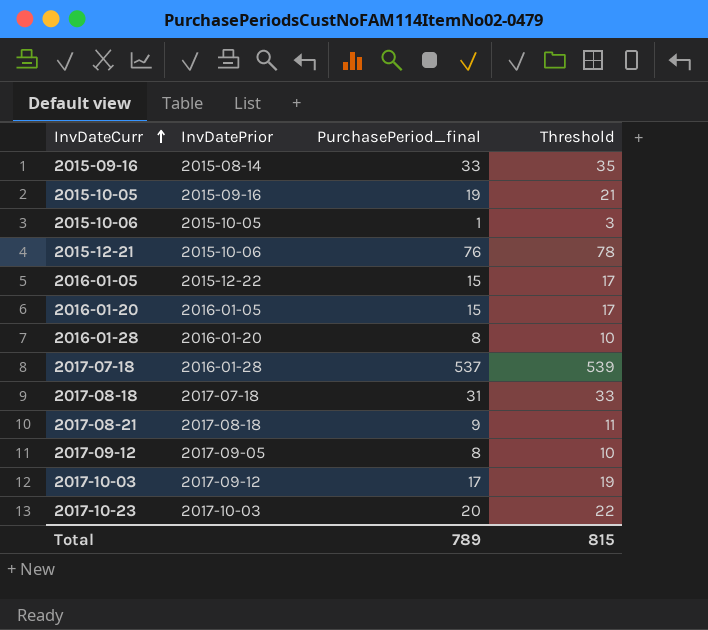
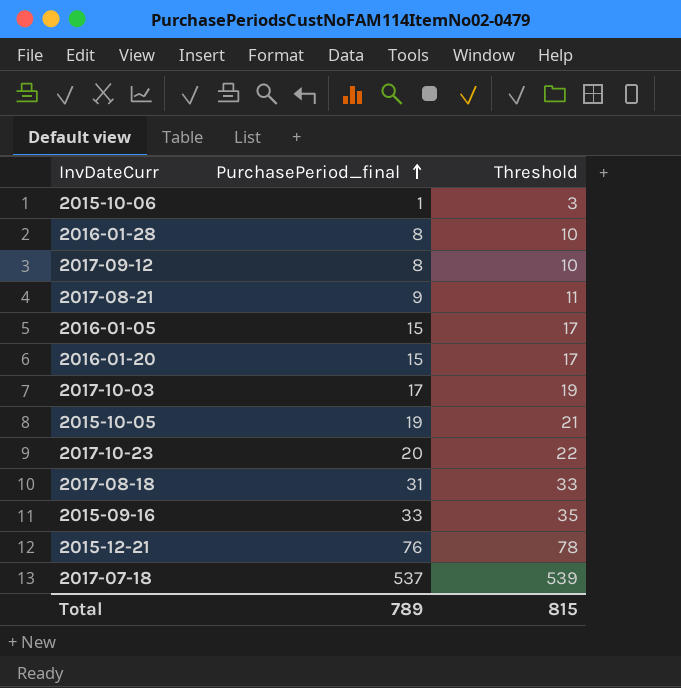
row order: InvDateCurr ascending -> PurchasePeriod_final ascending
column InvDatePrior | position: 2 -> none

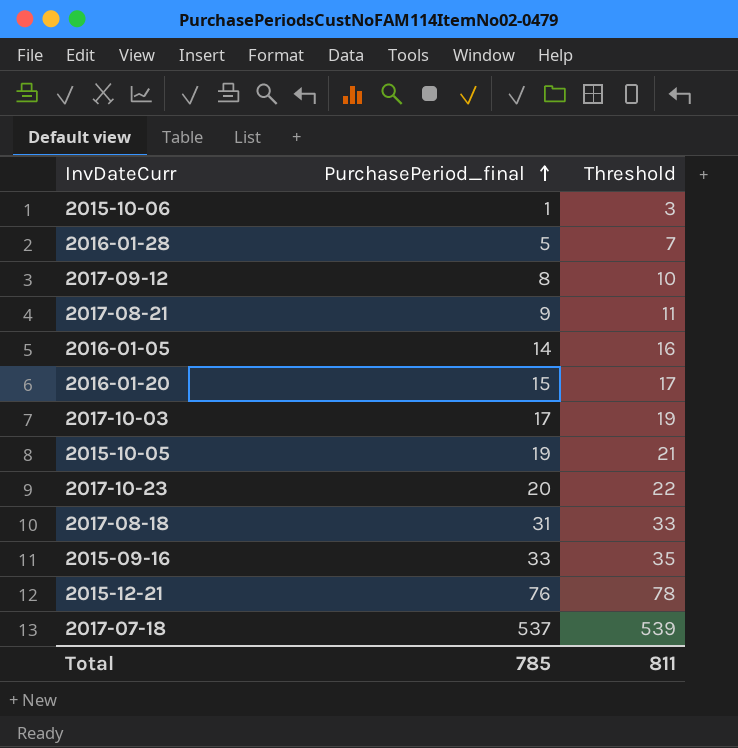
2016-01-28 | PurchasePeriod_final: 8 -> 5
2016-01-28 | Threshold: 10 -> 7
2016-01-05 | PurchasePeriod_final: 15 -> 14
2016-01-05 | Threshold: 17 -> 16
Total | PurchasePeriod_final: 789 -> 785
Total | Threshold: 815 -> 811

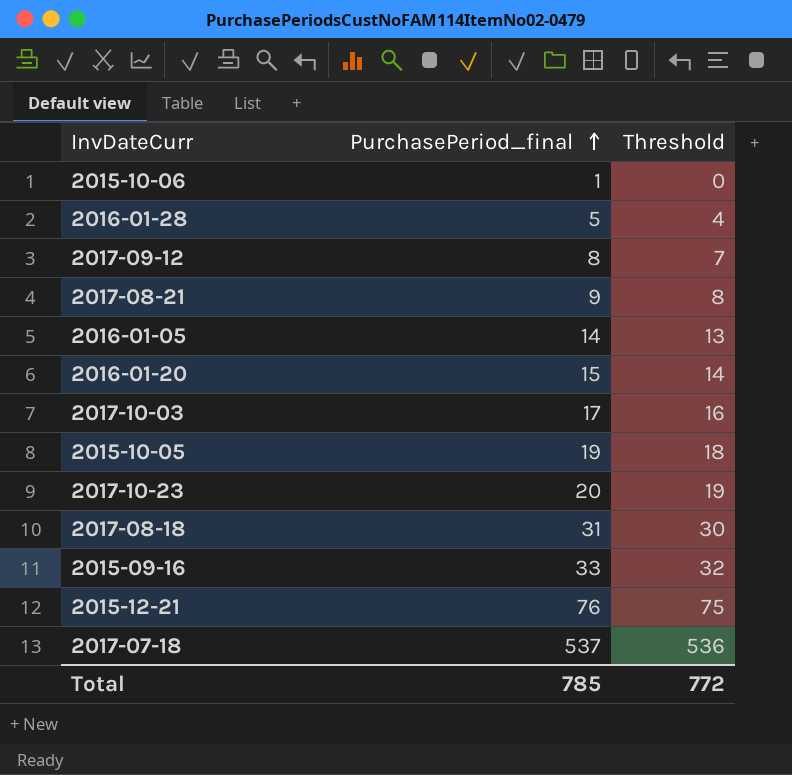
column Threshold | formula: [PurchasePeriod_final] + 2 -> [PurchasePeriod_final] - 1
Total | Threshold: 811 -> 772

